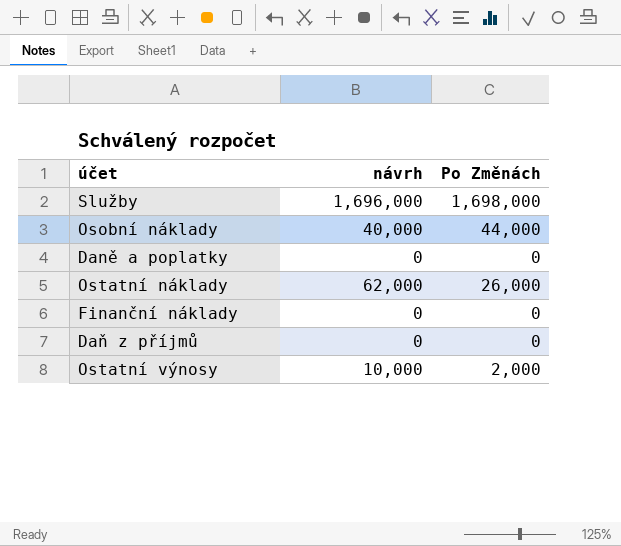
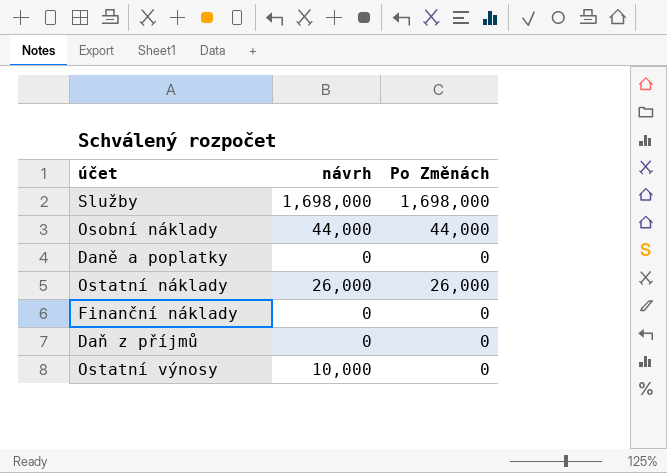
Služby | návrh: 1,696,000 -> 1,698,000
Osobní náklady | návrh: 40,000 -> 44,000
Ostatní náklady | návrh: 62,000 -> 26,000
Ostatní výnosy | Po Změnách: 2,000 -> 0

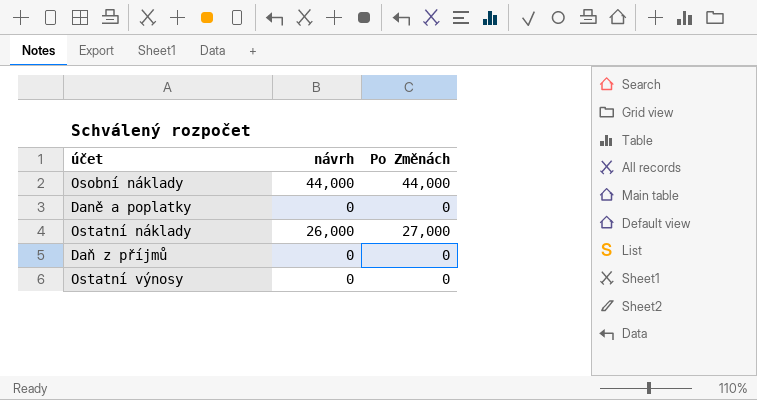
row Služby: 1,698,000 | 1,698,000 -> none
row Finanční náklady: 0 | 0 -> none
Ostatní náklady | Po Změnách: 26,000 -> 27,000
Ostatní výnosy | návrh: 10,000 -> 0

